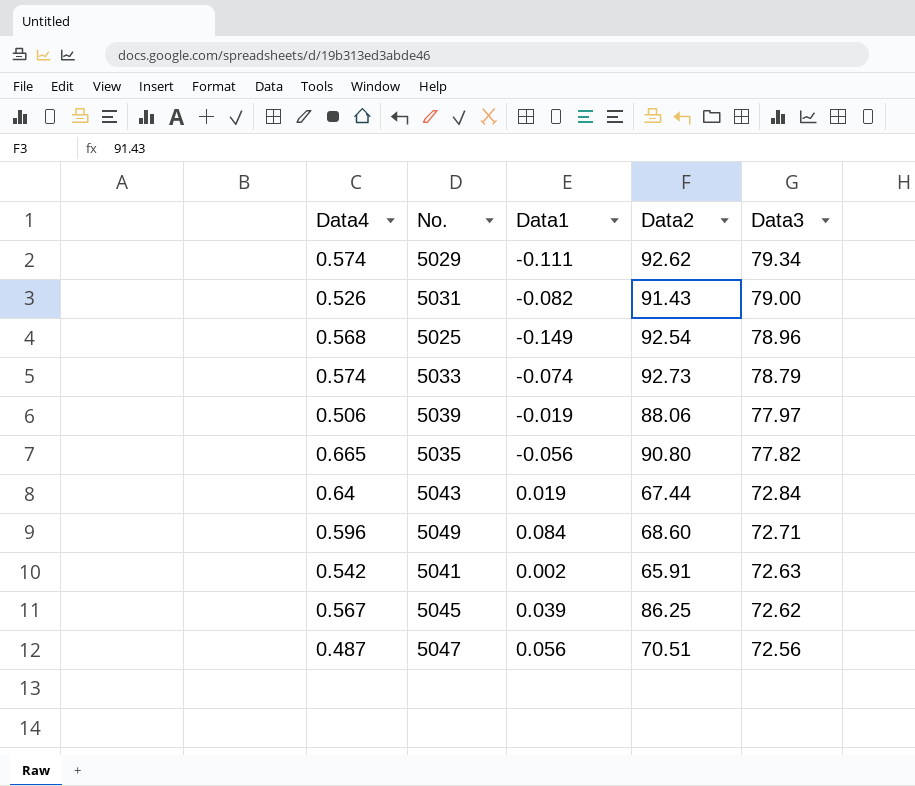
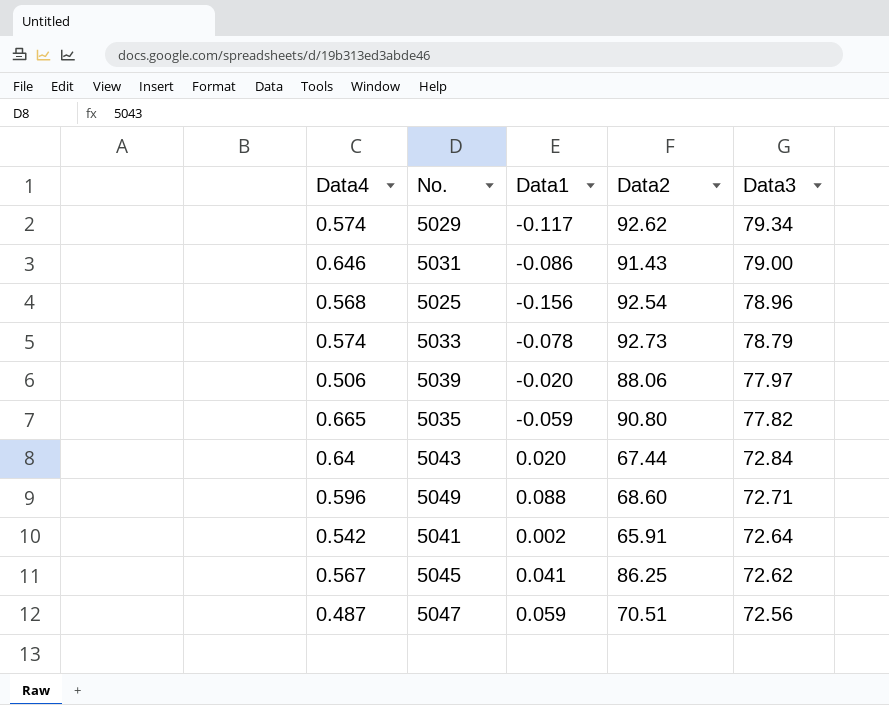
5029 | Data1: -0.111 -> -0.117
5031 | Data4: 0.526 -> 0.646
5031 | Data1: -0.082 -> -0.086
5025 | Data1: -0.149 -> -0.156
5033 | Data1: -0.074 -> -0.078
5039 | Data1: -0.019 -> -0.020
5035 | Data1: -0.056 -> -0.059
5043 | Data1: 0.019 -> 0.020
5049 | Data1: 0.084 -> 0.088
5041 | Data3: 72.63 -> 72.64
5045 | Data1: 0.039 -> 0.041
5047 | Data1: 0.056 -> 0.059

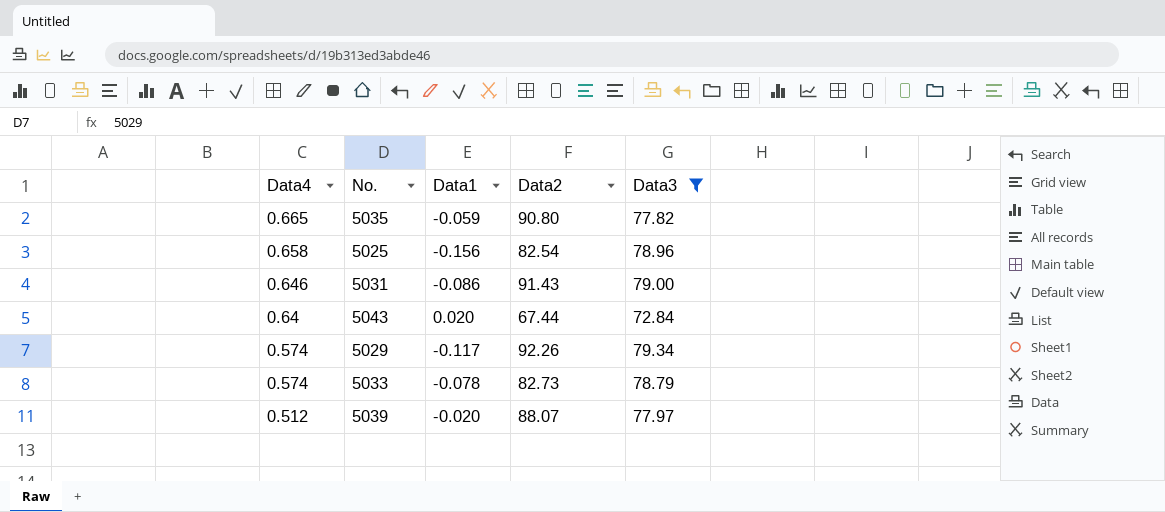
filter: none -> Data3 >= 72.84
row order: Data3 descending -> Data4 descending
5025 | Data4: 0.568 -> 0.658
5025 | Data2: 92.54 -> 82.54
5029 | Data2: 92.62 -> 92.26
5033 | Data2: 92.73 -> 82.73
5039 | Data4: 0.506 -> 0.512
5039 | Data2: 88.06 -> 88.07

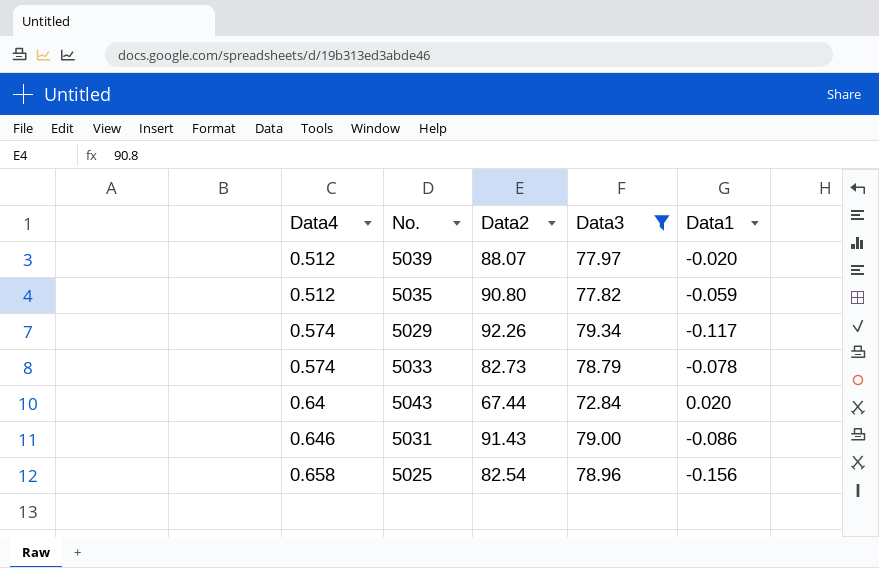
row order: Data4 descending -> Data4 ascending
column Data1 | position: 3 -> 5
5035 | Data4: 0.665 -> 0.512

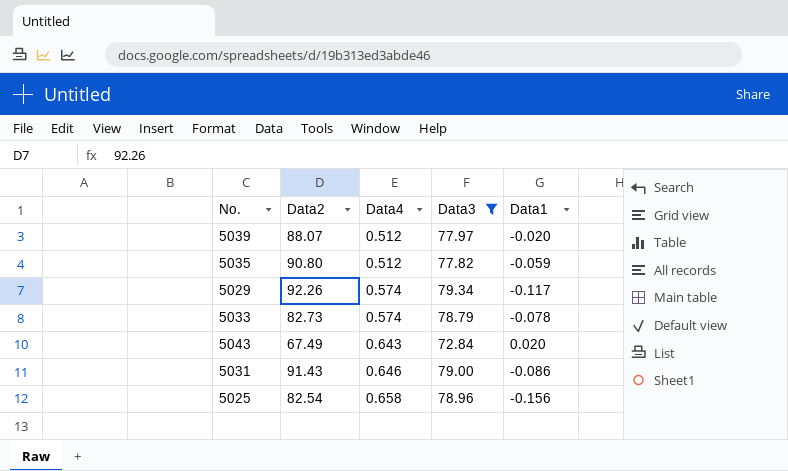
column Data4 | position: 1 -> 3
5043 | Data2: 67.44 -> 67.49
5043 | Data4: 0.64 -> 0.643

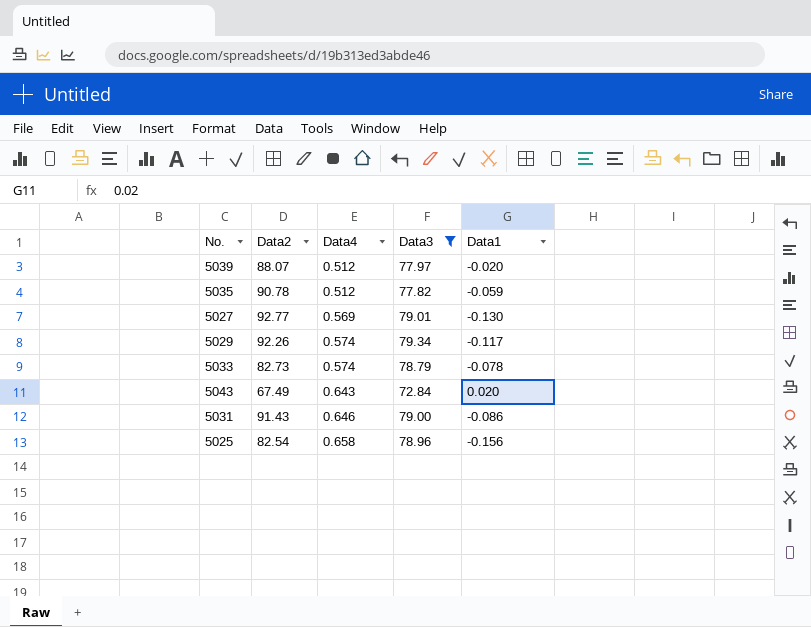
5035 | Data2: 90.80 -> 90.78
row 5027: none -> 92.77 | 0.569 | 79.01 | -0.130

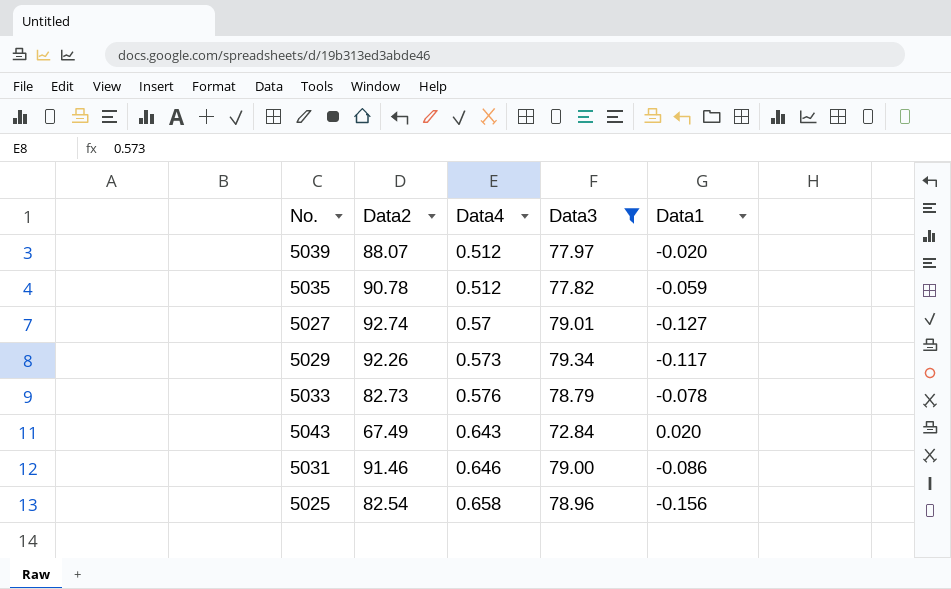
5027 | Data2: 92.77 -> 92.74
5027 | Data4: 0.569 -> 0.57
5027 | Data1: -0.130 -> -0.127
5029 | Data4: 0.574 -> 0.573
5033 | Data4: 0.574 -> 0.576
5031 | Data2: 91.43 -> 91.46

